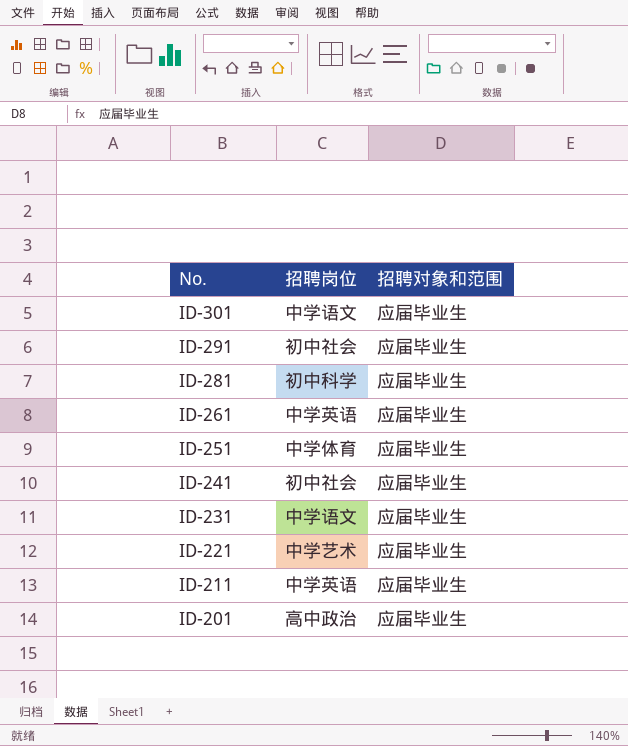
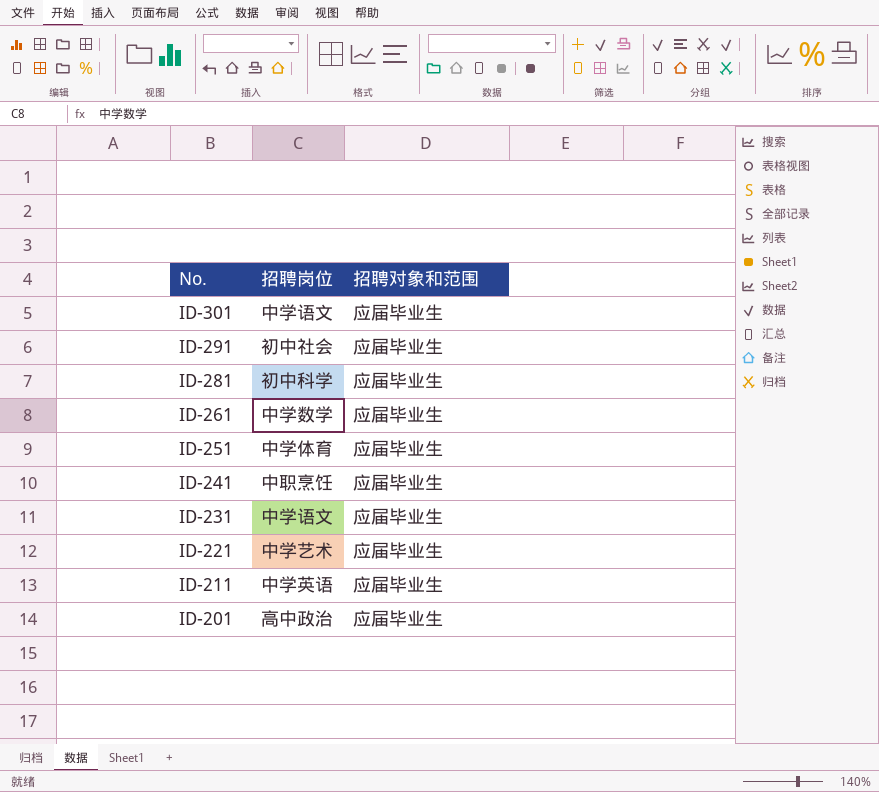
ID-261 | 招聘岗位: 中学英语 -> 中学数学
ID-241 | 招聘岗位: 初中社会 -> 中职烹饪

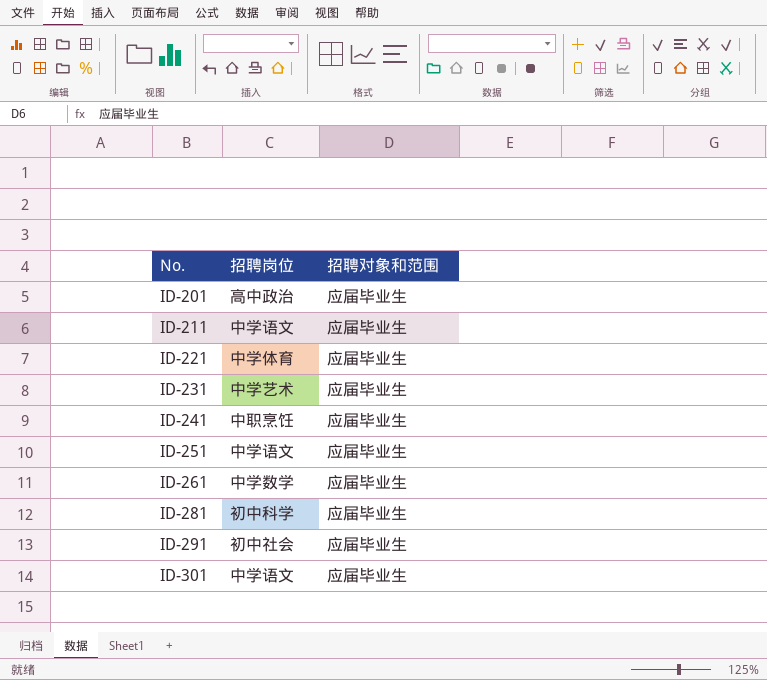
row order: No. descending -> No. ascending
ID-211 | 招聘岗位: 中学英语 -> 中学语文
ID-221 | 招聘岗位: 中学艺术 -> 中学体育
ID-231 | 招聘岗位: 中学语文 -> 中学艺术
ID-251 | 招聘岗位: 中学体育 -> 中学语文

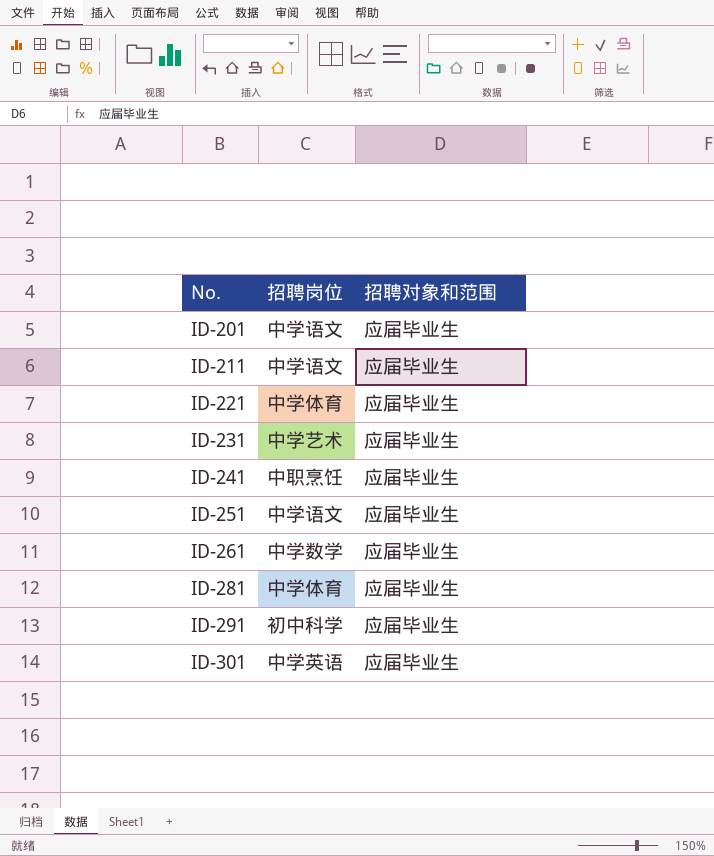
ID-201 | 招聘岗位: 高中政治 -> 中学语文
ID-281 | 招聘岗位: 初中科学 -> 中学体育
ID-291 | 招聘岗位: 初中社会 -> 初中科学
ID-301 | 招聘岗位: 中学语文 -> 中学英语

